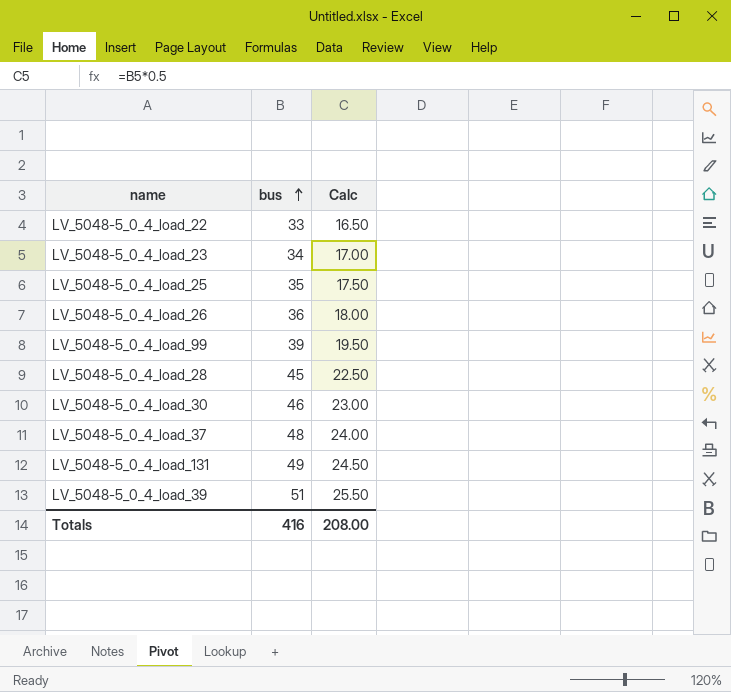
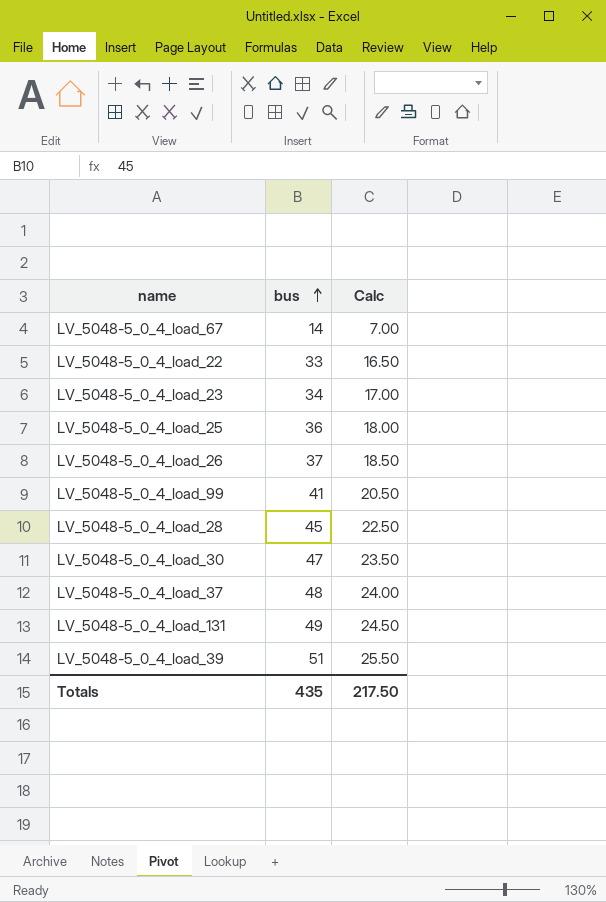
row LV_5048-5_0_4_load_67: none -> 14 | 7.00
LV_5048-5_0_4_load_25 | bus: 35 -> 36
LV_5048-5_0_4_load_25 | Calc: 17.50 -> 18.00
LV_5048-5_0_4_load_26 | bus: 36 -> 37
LV_5048-5_0_4_load_26 | Calc: 18.00 -> 18.50
LV_5048-5_0_4_load_99 | bus: 39 -> 41
LV_5048-5_0_4_load_99 | Calc: 19.50 -> 20.50
LV_5048-5_0_4_load_30 | bus: 46 -> 47
LV_5048-5_0_4_load_30 | Calc: 23.00 -> 23.50
Totals | bus: 416 -> 435
Totals | Calc: 208.00 -> 217.50

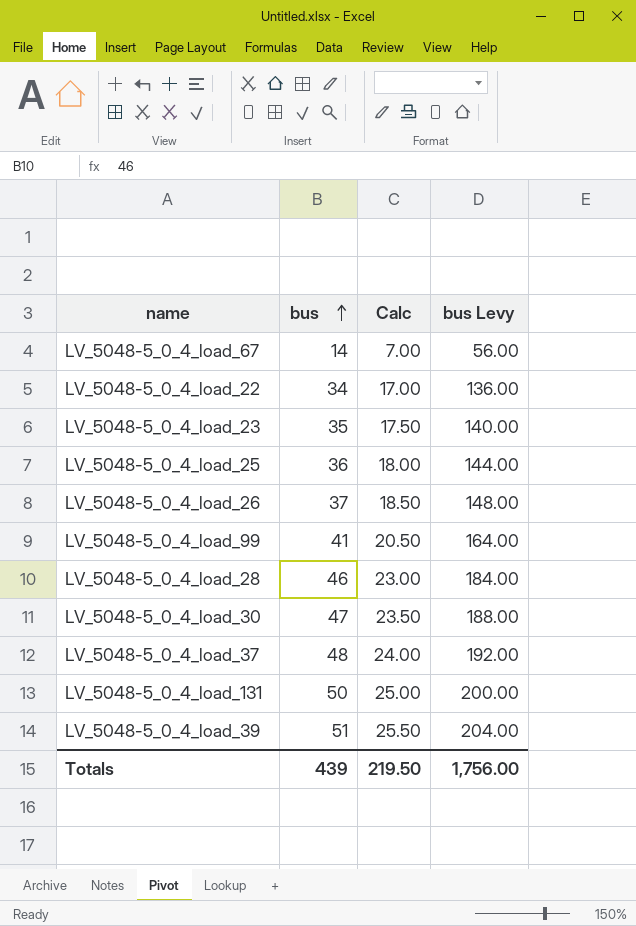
column bus Levy | formula: none -> [bus] * 4
LV_5048-5_0_4_load_22 | bus: 33 -> 34
LV_5048-5_0_4_load_22 | Calc: 16.50 -> 17.00
LV_5048-5_0_4_load_23 | bus: 34 -> 35
LV_5048-5_0_4_load_23 | Calc: 17.00 -> 17.50
LV_5048-5_0_4_load_28 | bus: 45 -> 46
LV_5048-5_0_4_load_28 | Calc: 22.50 -> 23.00
LV_5048-5_0_4_load_131 | bus: 49 -> 50
LV_5048-5_0_4_load_131 | Calc: 24.50 -> 25.00
Totals | bus: 435 -> 439
Totals | Calc: 217.50 -> 219.50

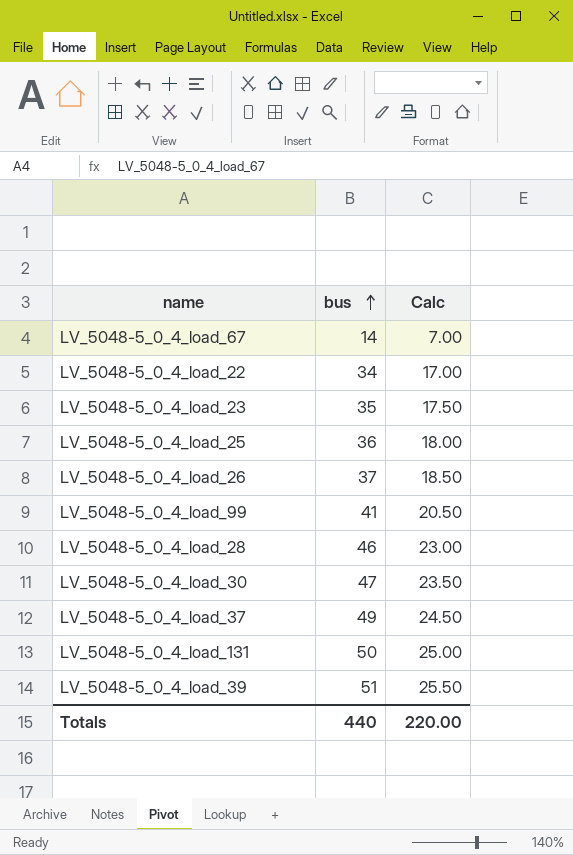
column bus Levy | formula: [bus] * 4 -> none
LV_5048-5_0_4_load_37 | bus: 48 -> 49
LV_5048-5_0_4_load_37 | Calc: 24.00 -> 24.50
Totals | bus: 439 -> 440
Totals | Calc: 219.50 -> 220.00

